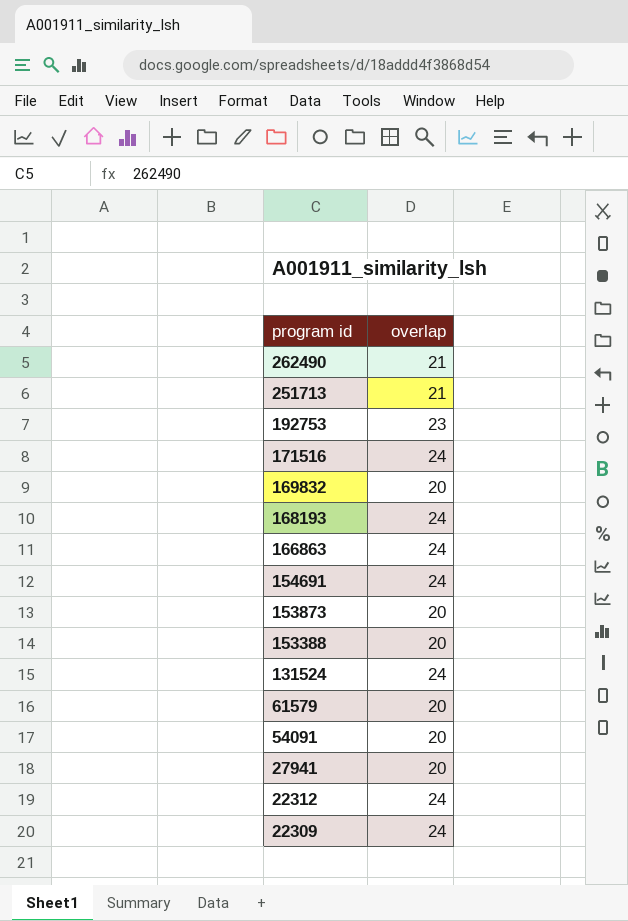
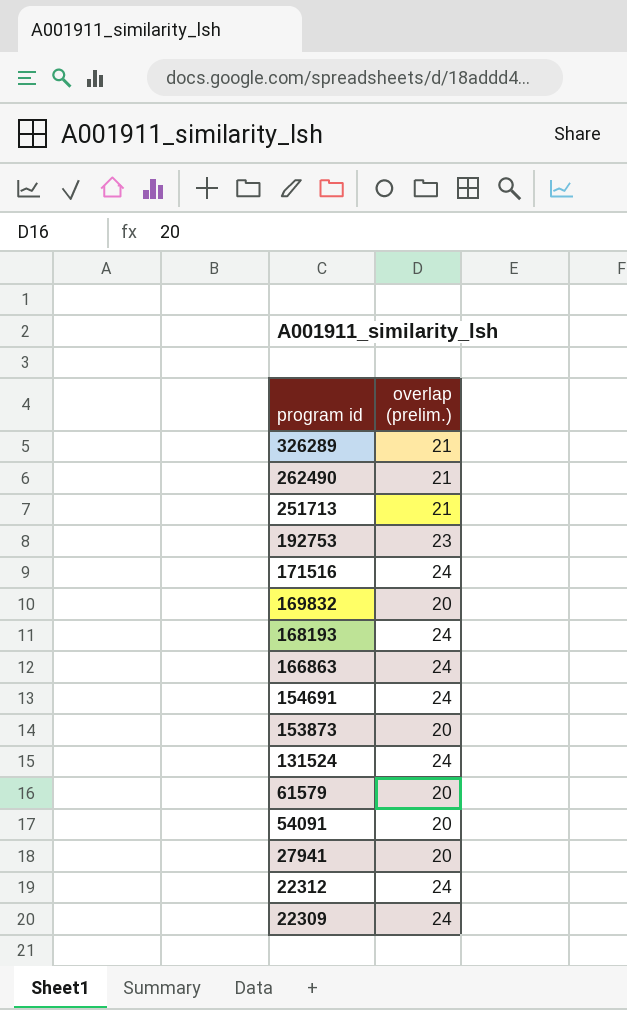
column name: overlap -> overlap (prelim.)
row 153388: 20 -> none
row 326289: none -> 21

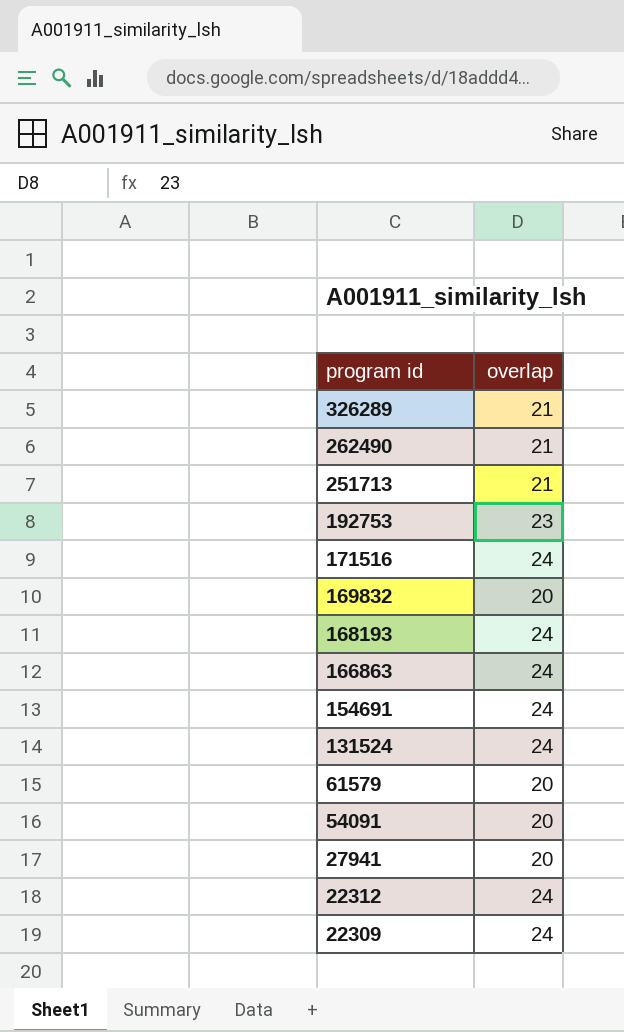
column name: overlap (prelim.) -> overlap
row 153873: 20 -> none

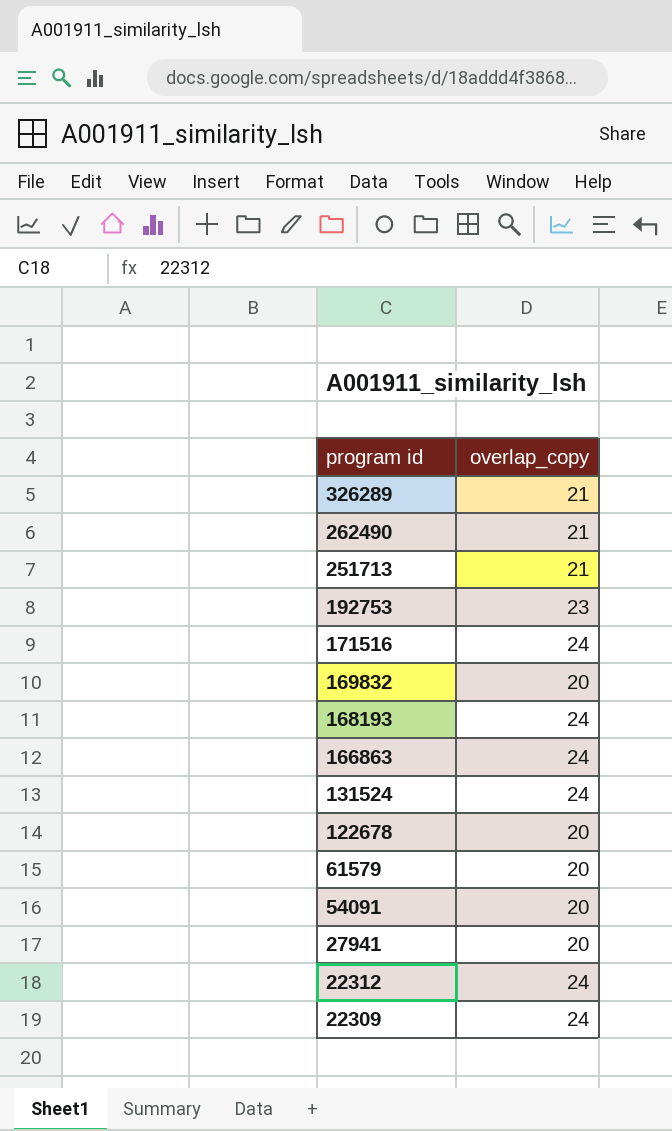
column name: overlap -> overlap_copy
row 154691: 24 -> none
row 122678: none -> 20

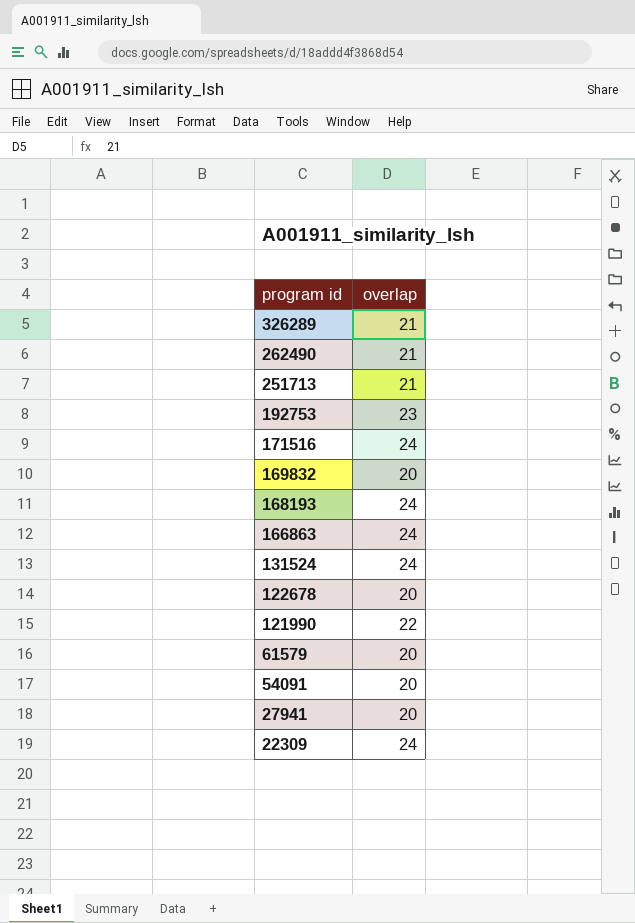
column name: overlap_copy -> overlap
row 22312: 24 -> none
row 121990: none -> 22

